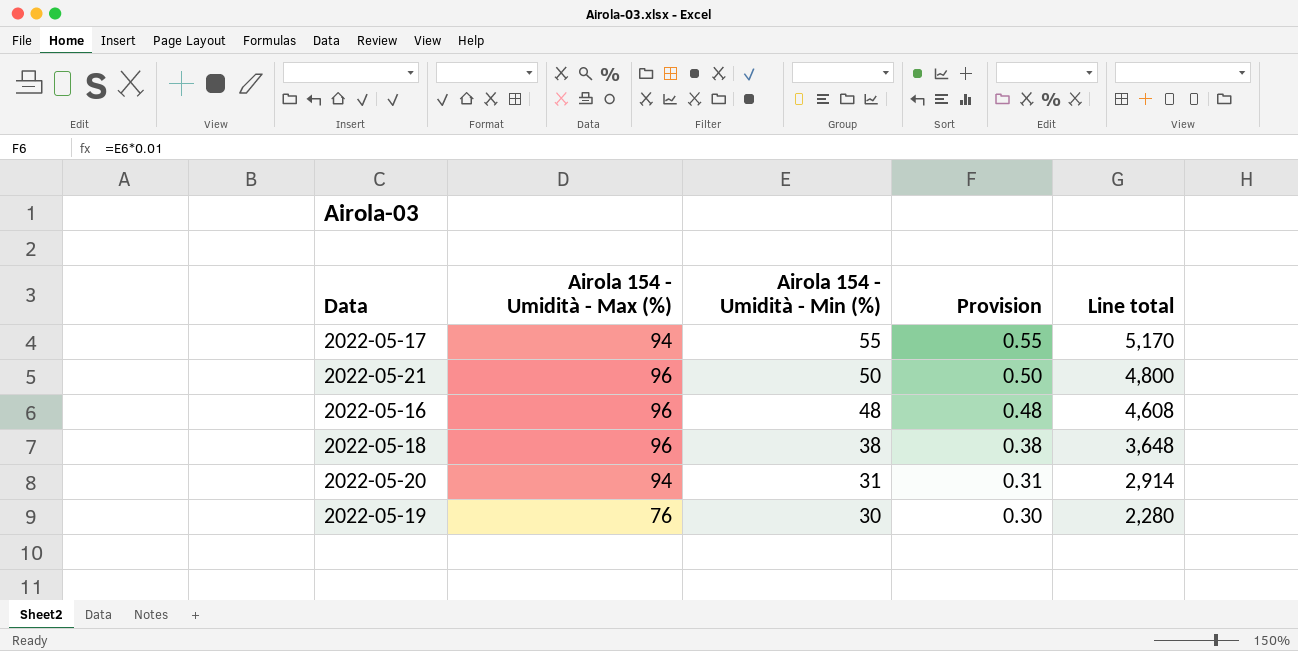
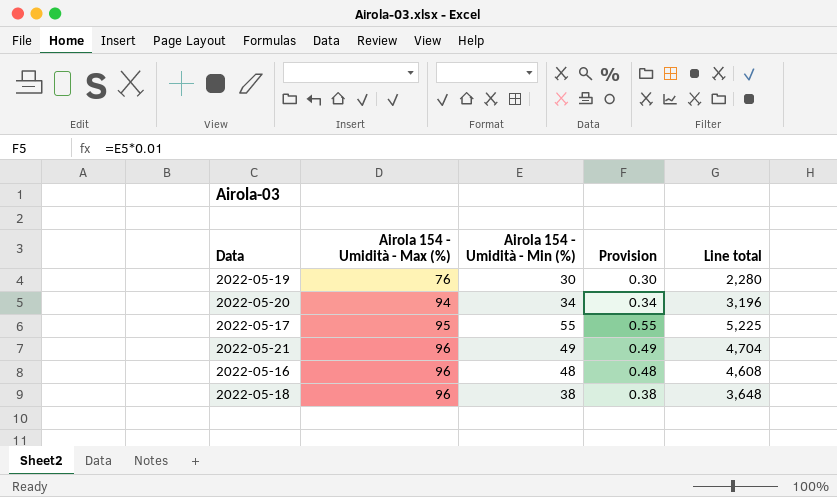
row order: Airola 154 - Umidità - Min (%) descending -> Airola 154 - Umidità - Max (%) ascending
2022-05-20 | Airola 154 - Umidità - Min (%): 31 -> 34
2022-05-20 | Provision: 0.31 -> 0.34
2022-05-20 | Line total: 2,914 -> 3,196
2022-05-17 | Airola 154 - Umidità - Max (%): 94 -> 95
2022-05-17 | Line total: 5,170 -> 5,225
2022-05-21 | Airola 154 - Umidità - Min (%): 50 -> 49
2022-05-21 | Provision: 0.50 -> 0.49
2022-05-21 | Line total: 4,800 -> 4,704

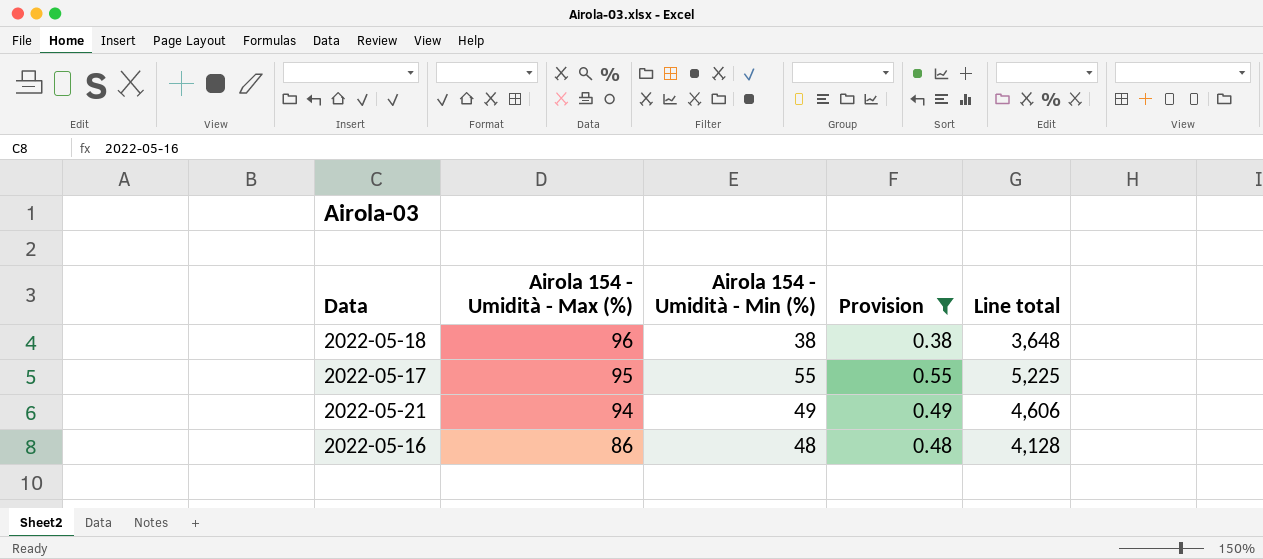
filter: none -> Provision >= 0.38
row order: Airola 154 - Umidità - Max (%) ascending -> Airola 154 - Umidità - Max (%) descending
2022-05-21 | Airola 154 - Umidità - Max (%): 96 -> 94
2022-05-21 | Line total: 4,704 -> 4,606
2022-05-16 | Airola 154 - Umidità - Max (%): 96 -> 86
2022-05-16 | Line total: 4,608 -> 4,128

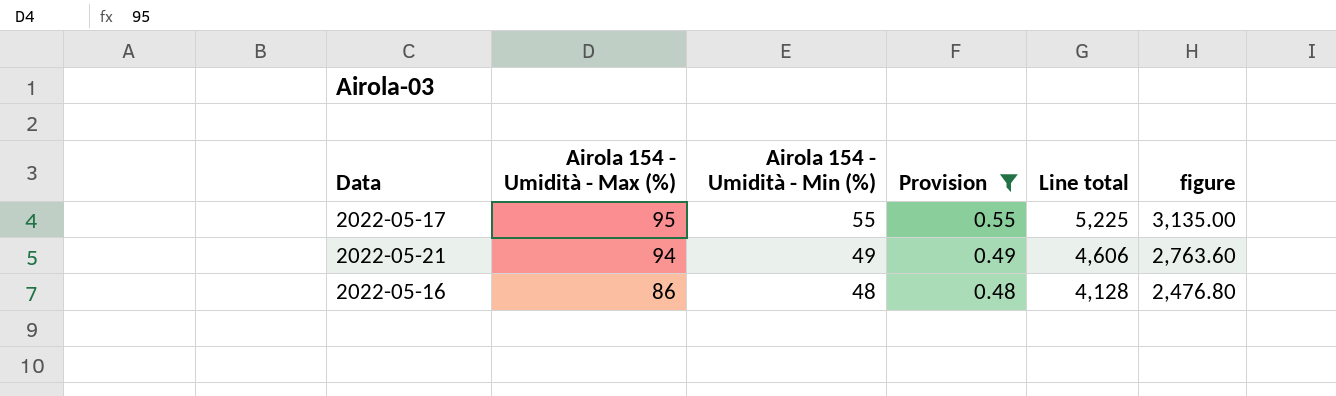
column figure | formula: none -> [Line total] * 0.6
row 2022-05-18: 96 | 38 | 0.38 | 3,648 -> none

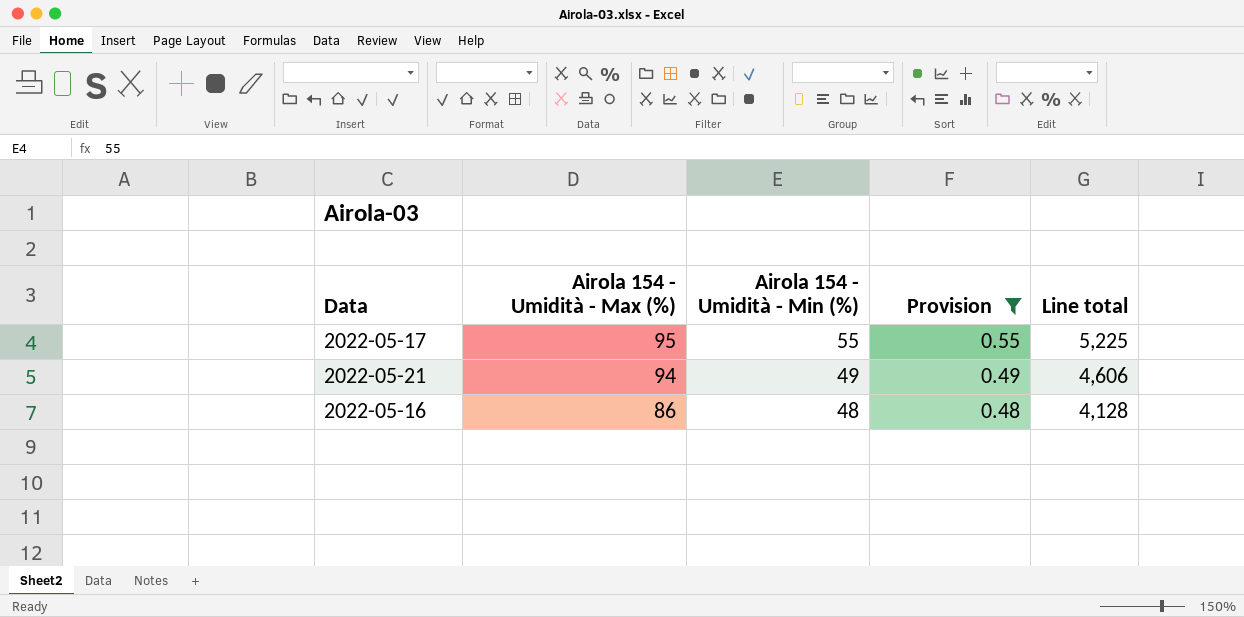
column figure | formula: [Line total] * 0.6 -> none

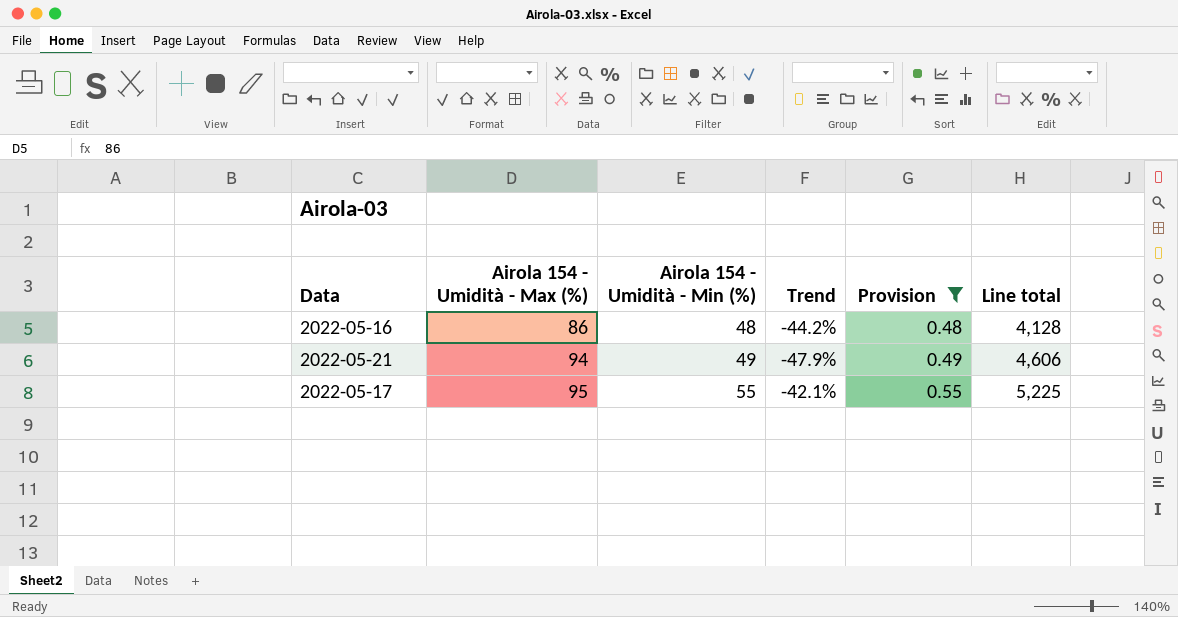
row order: Airola 154 - Umidità - Max (%) descending -> Airola 154 - Umidità - Max (%) ascending
column Trend | formula: none -> ([Airola 154 - Umidità - Min (%)] - [Airola 154 - Umidità - Max (%)]) / [Airola 154 - Umidità - Max (%)]

